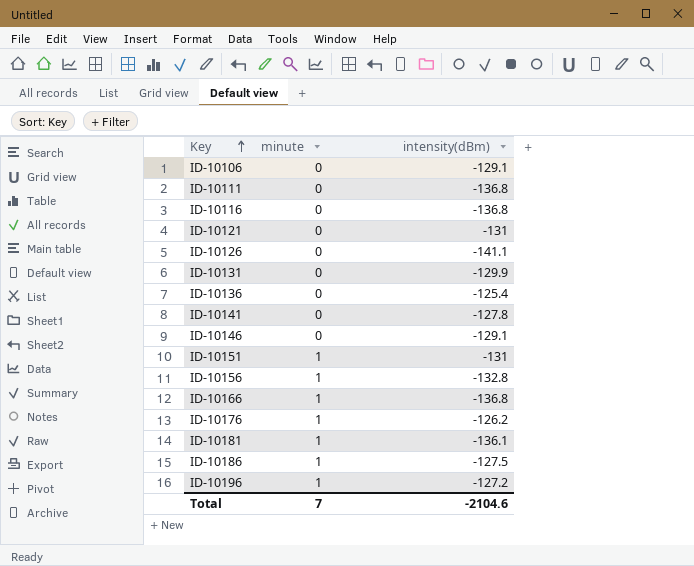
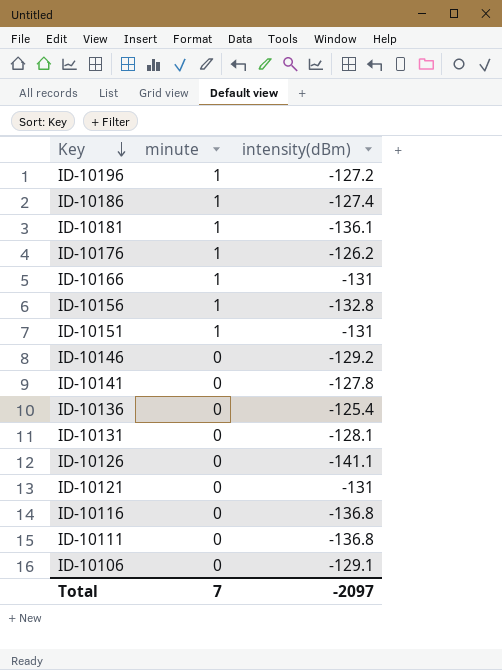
row order: Key ascending -> Key descending
ID-10186 | intensity(dBm): -127.5 -> -127.4
ID-10166 | intensity(dBm): -136.8 -> -131
ID-10146 | intensity(dBm): -129.1 -> -129.2
ID-10131 | intensity(dBm): -129.9 -> -128.1
Total | intensity(dBm): -2104.6 -> -2097

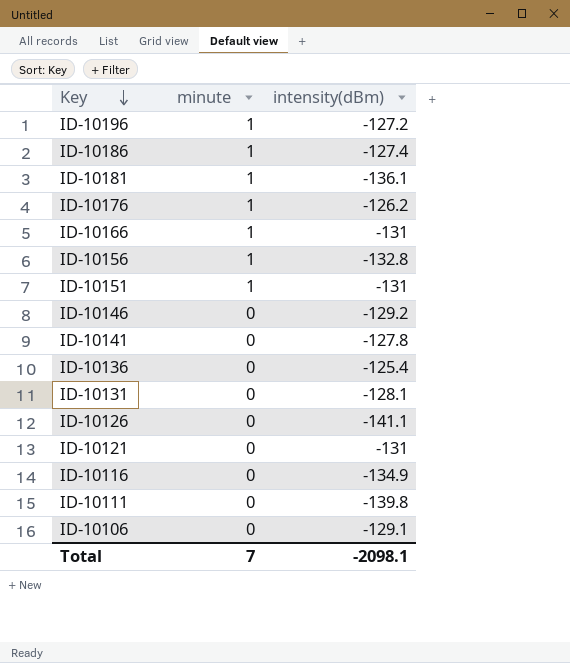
ID-10116 | intensity(dBm): -136.8 -> -134.9
ID-10111 | intensity(dBm): -136.8 -> -139.8
Total | intensity(dBm): -2097 -> -2098.1

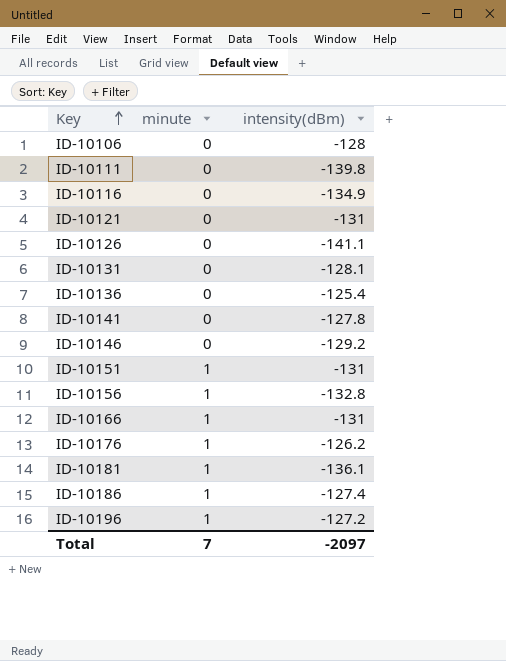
row order: Key descending -> Key ascending
ID-10106 | intensity(dBm): -129.1 -> -128
Total | intensity(dBm): -2098.1 -> -2097

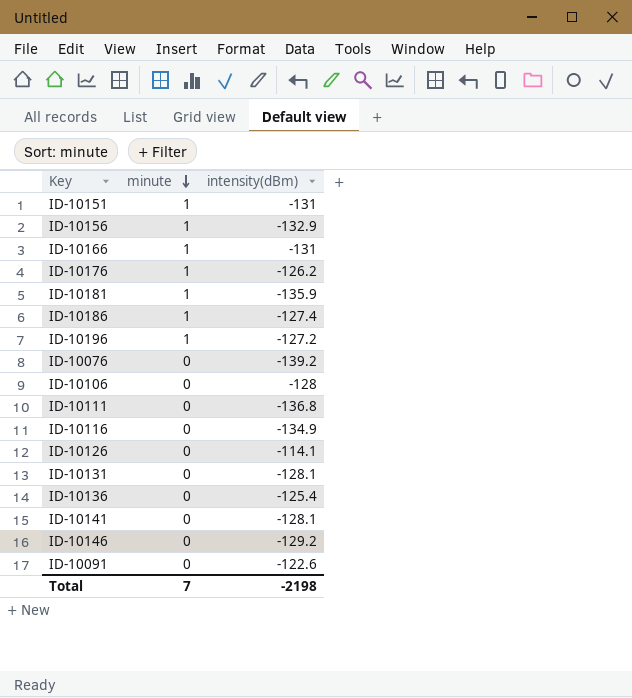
row order: Key ascending -> minute descending
row ID-10121: 0 | -131 -> none
ID-10156 | intensity(dBm): -132.8 -> -132.9
ID-10181 | intensity(dBm): -136.1 -> -135.9
row ID-10076: none -> 0 | -139.2
ID-10111 | intensity(dBm): -139.8 -> -136.8
ID-10126 | intensity(dBm): -141.1 -> -114.1
ID-10141 | intensity(dBm): -127.8 -> -128.1
row ID-10091: none -> 0 | -122.6
Total | intensity(dBm): -2097 -> -2198

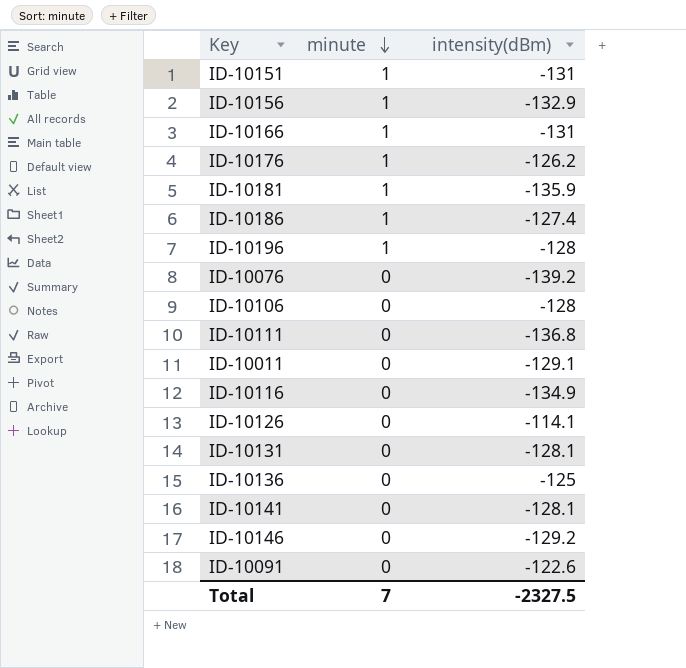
ID-10196 | intensity(dBm): -127.2 -> -128
row ID-10011: none -> 0 | -129.1
ID-10136 | intensity(dBm): -125.4 -> -125
Total | intensity(dBm): -2198 -> -2327.5

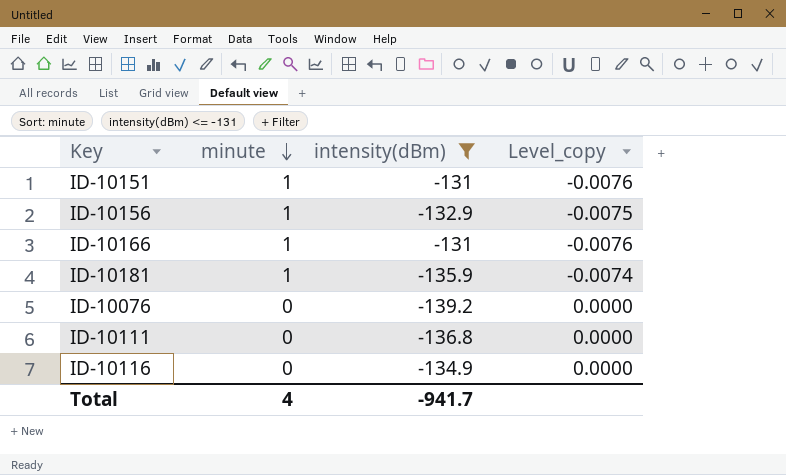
filter: none -> intensity(dBm) <= -131
column Level_copy | formula: none -> [minute] / [intensity(dBm)]
Total | minute: 7 -> 4
Total | intensity(dBm): -2327.5 -> -941.7

